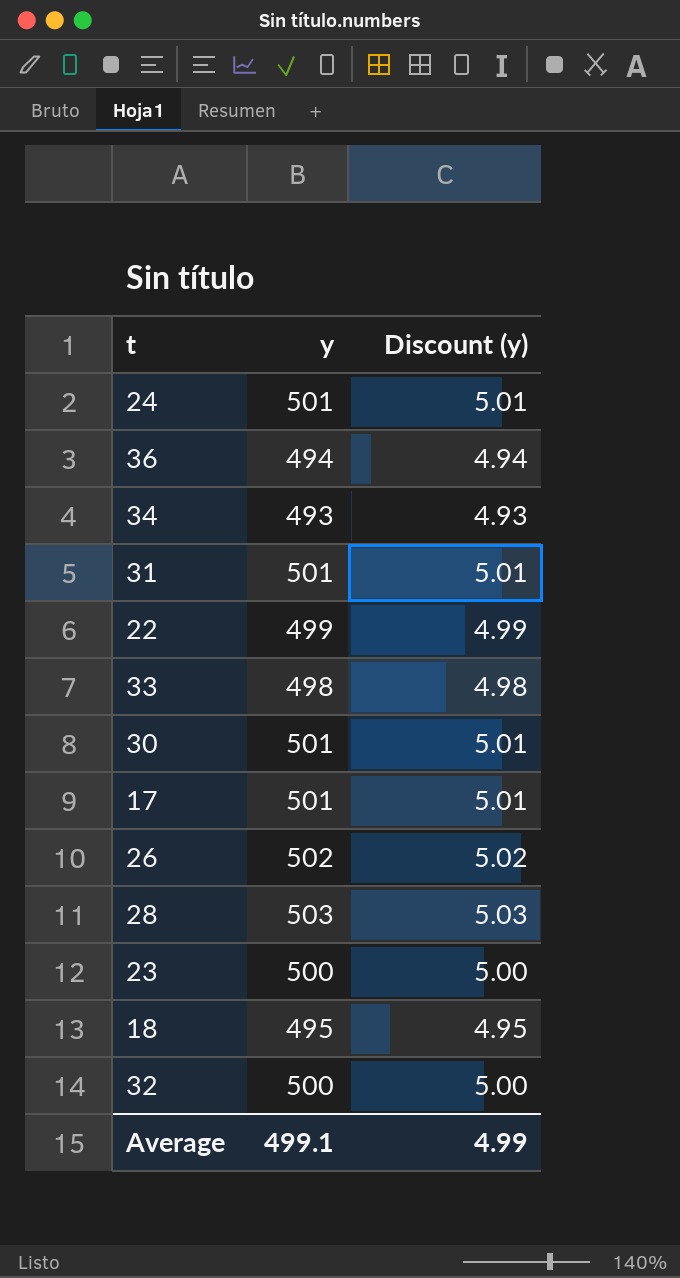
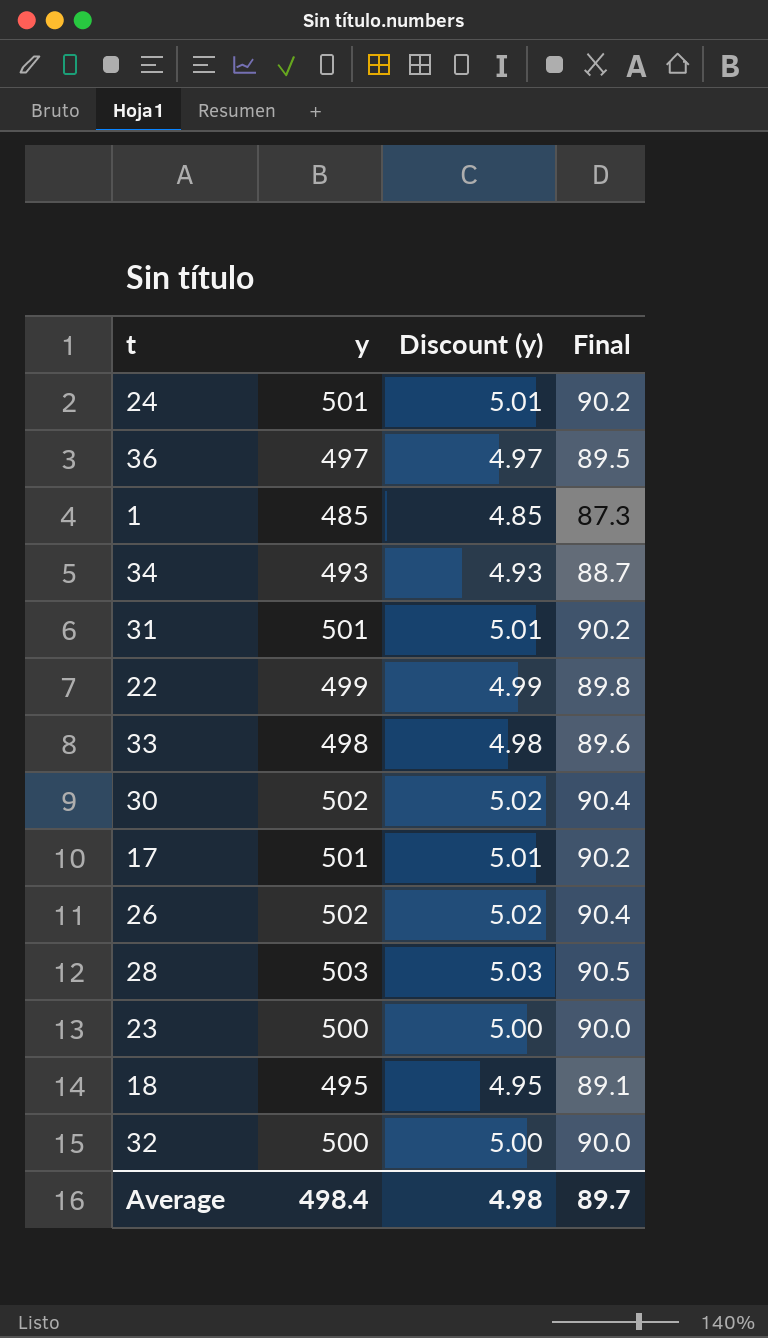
column Final | formula: none -> [y] * 0.18
36 | y: 494 -> 497
36 | Discount (y): 4.94 -> 4.97
row 1: none -> 485 | 4.85 | 87.3
30 | y: 501 -> 502
30 | Discount (y): 5.01 -> 5.02
Average | y: 499.1 -> 498.4
Average | Discount (y): 4.99 -> 4.98

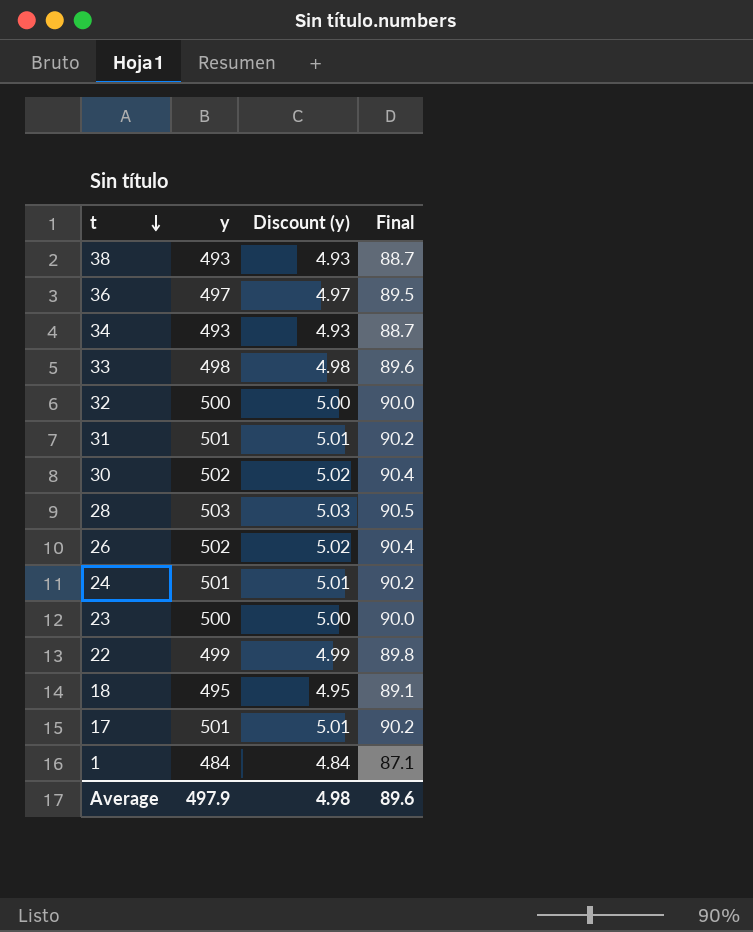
row order: none -> t descending
row 38: none -> 493 | 4.93 | 88.7
1 | y: 485 -> 484
1 | Discount (y): 4.85 -> 4.84
1 | Final: 87.3 -> 87.1
Average | y: 498.4 -> 497.9
Average | Final: 89.7 -> 89.6

